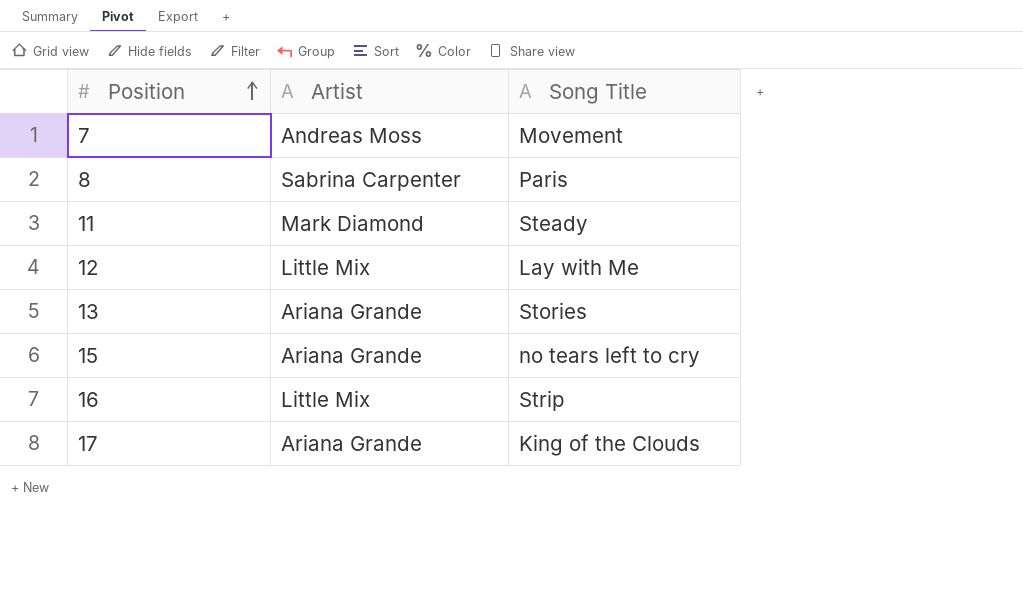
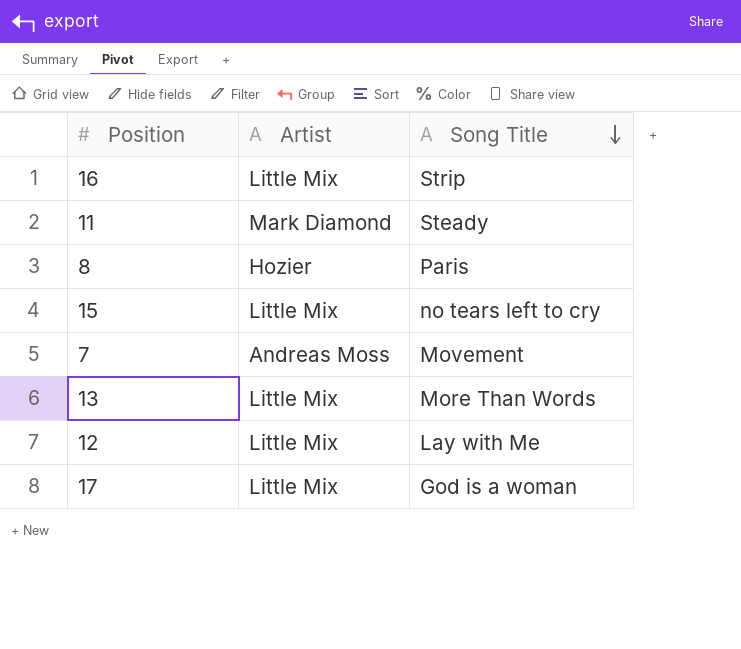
row order: Position ascending -> Song Title descending
8 | Artist: Sabrina Carpenter -> Hozier
15 | Artist: Ariana Grande -> Little Mix
13 | Artist: Ariana Grande -> Little Mix
13 | Song Title: Stories -> More Than Words
17 | Artist: Ariana Grande -> Little Mix
17 | Song Title: King of the Clouds -> God is a woman

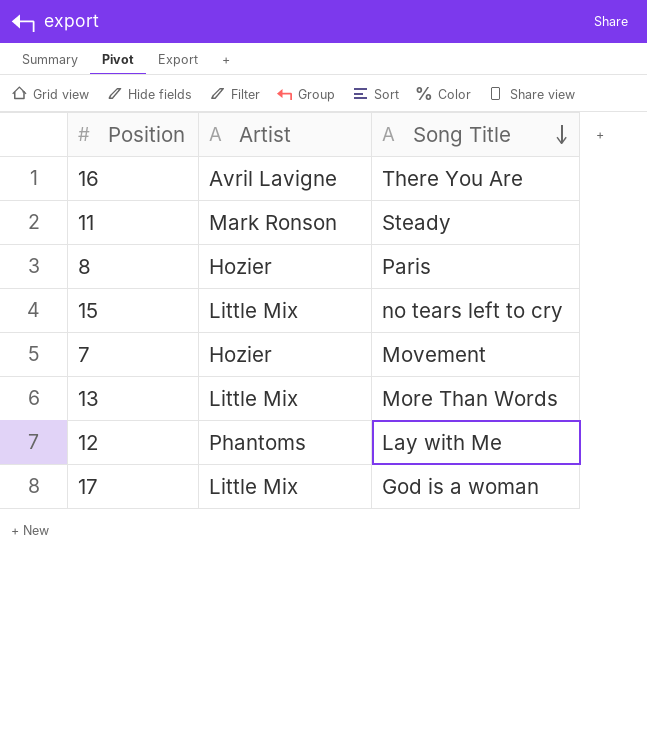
16 | Artist: Little Mix -> Avril Lavigne
16 | Song Title: Strip -> There You Are
11 | Artist: Mark Diamond -> Mark Ronson
7 | Artist: Andreas Moss -> Hozier
12 | Artist: Little Mix -> Phantoms

